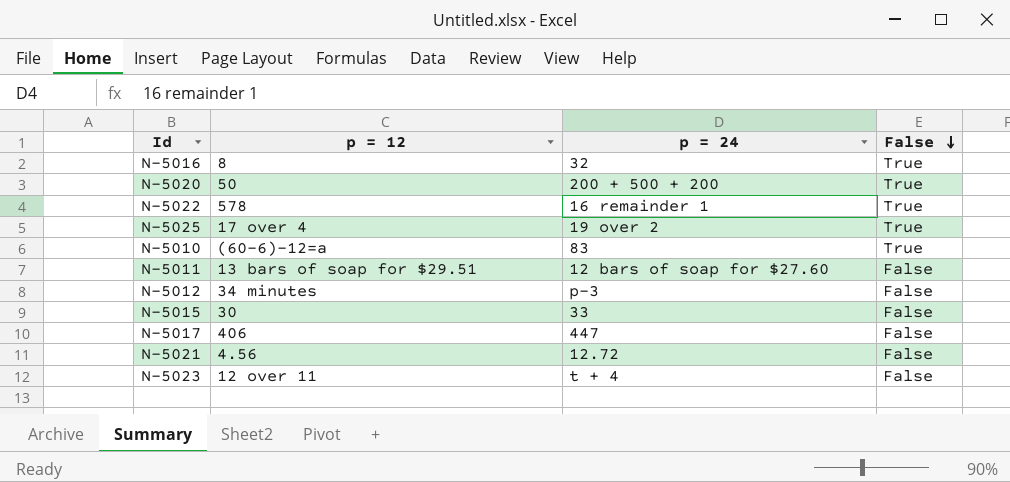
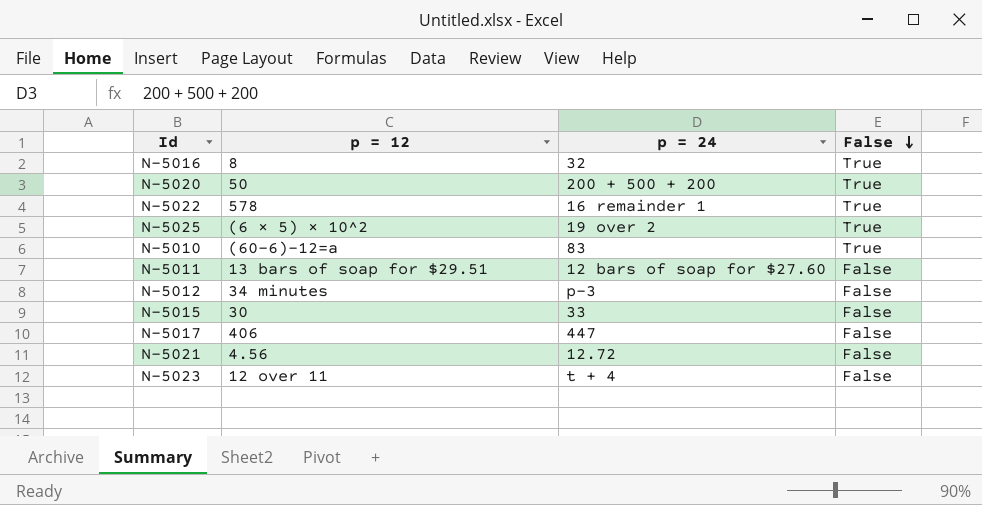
N-5025 | p = 12: 17 over 4 -> (6 × 5) × 10^2

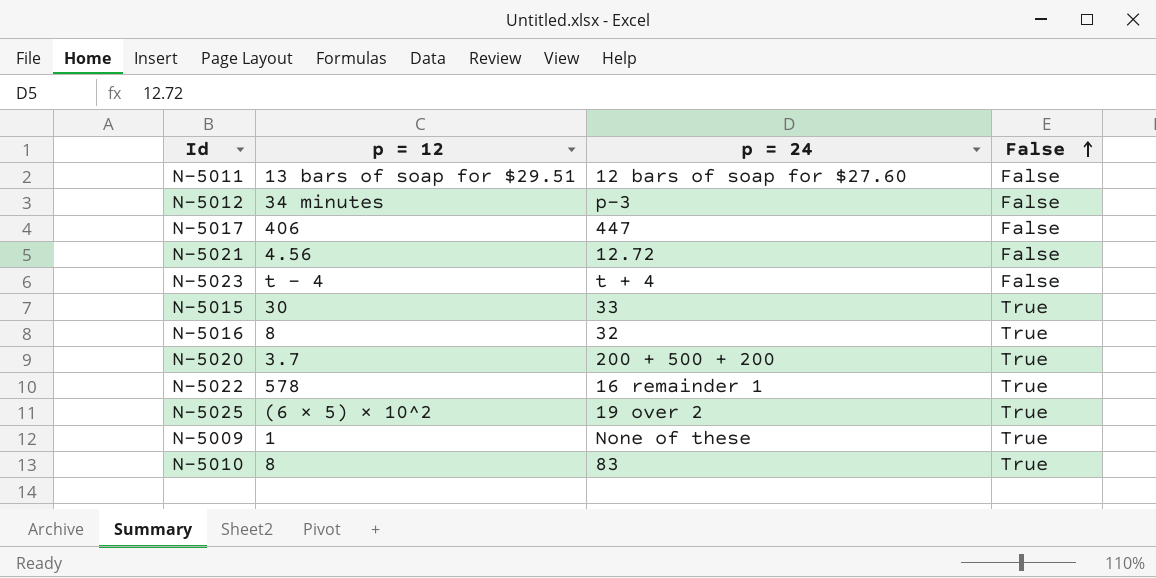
row order: False descending -> False ascending
N-5023 | p = 12: 12 over 11 -> t − 4
N-5015 | False: False -> True
N-5020 | p = 12: 50 -> 3.7
row N-5009: none -> 1 | None of these | True
N-5010 | p = 12: (60-6)-12=a -> 8

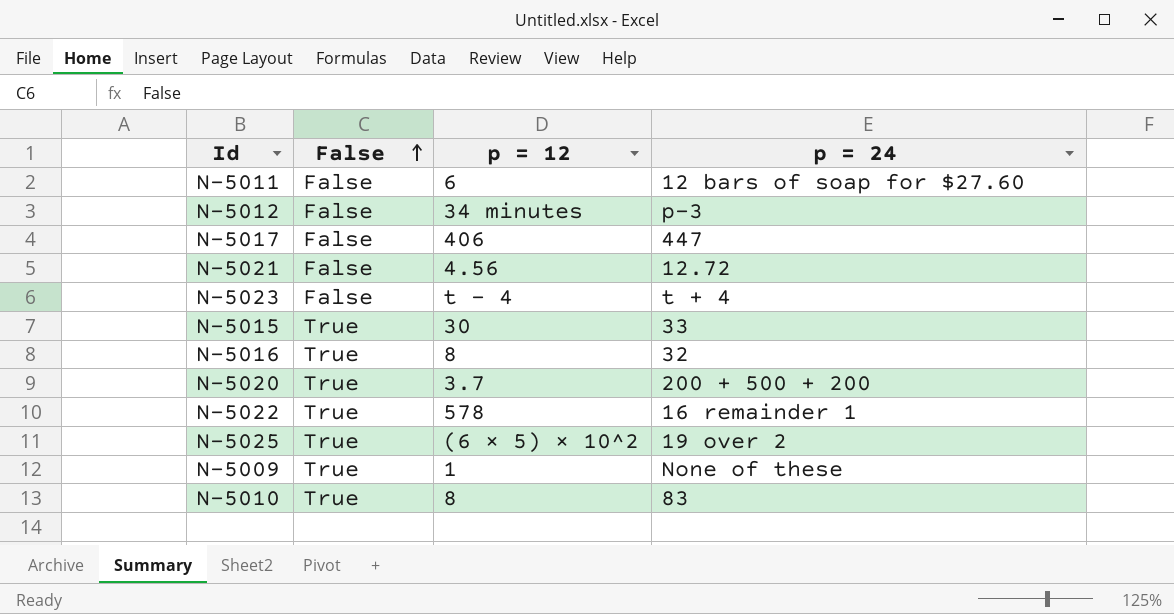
column False | position: 4 -> 2
N-5011 | p = 12: 13 bars of soap for $29.51 -> 6

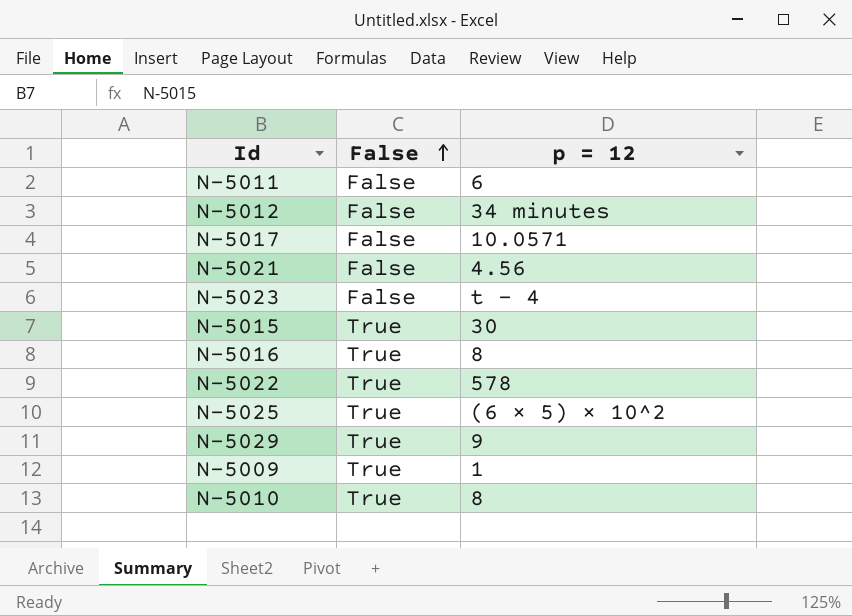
column p = 24 | position: 4 -> none
row N-5020: True | 3.7 | 200 + 500 + 200 -> none
N-5017 | p = 12: 406 -> 10.0571
row N-5029: none -> True | 9

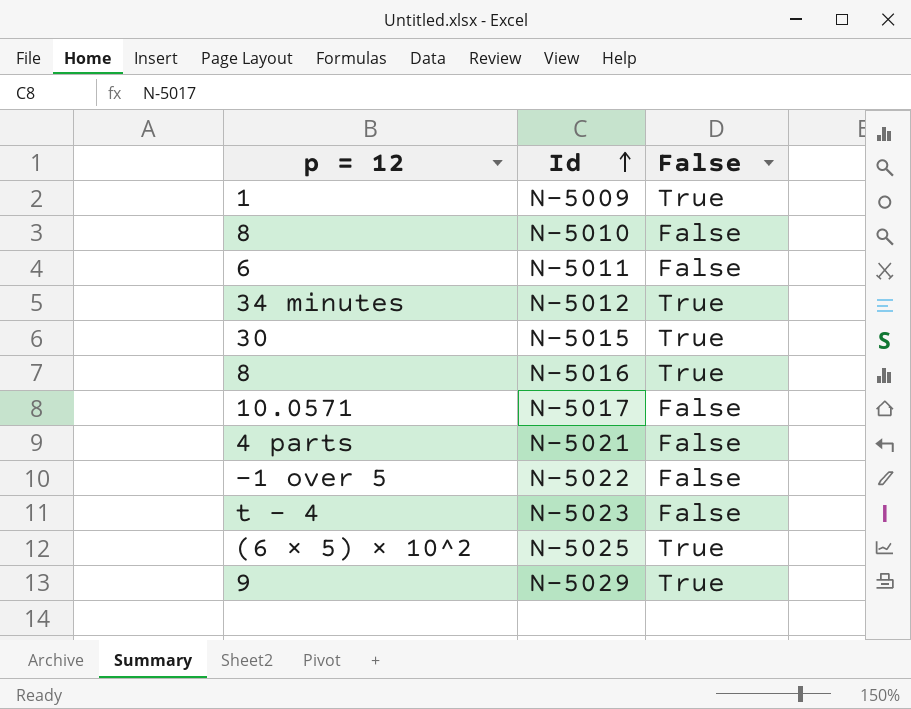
row order: False ascending -> Id ascending
column p = 12 | position: 3 -> 1
N-5010 | False: True -> False
N-5012 | False: False -> True
N-5021 | p = 12: 4.56 -> 4 parts
N-5022 | p = 12: 578 -> −1 over 5
N-5022 | False: True -> False

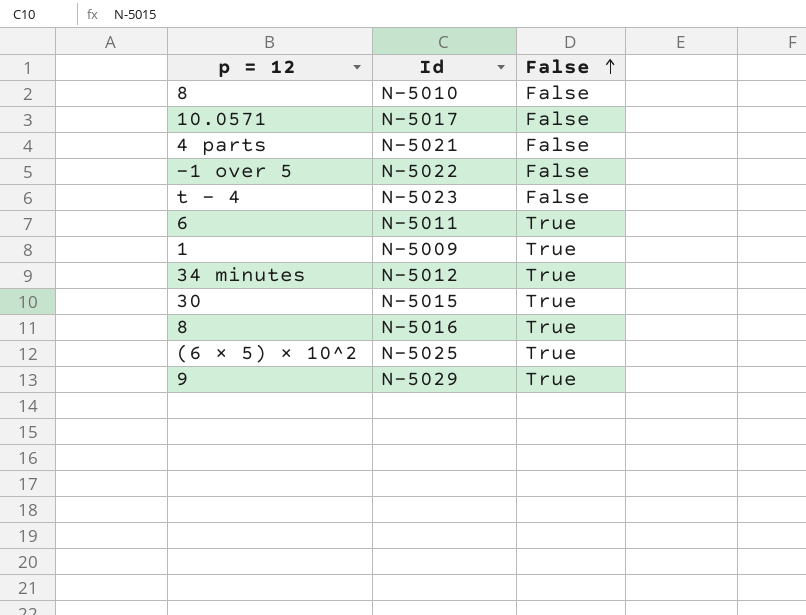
row order: Id ascending -> False ascending
N-5011 | False: False -> True

